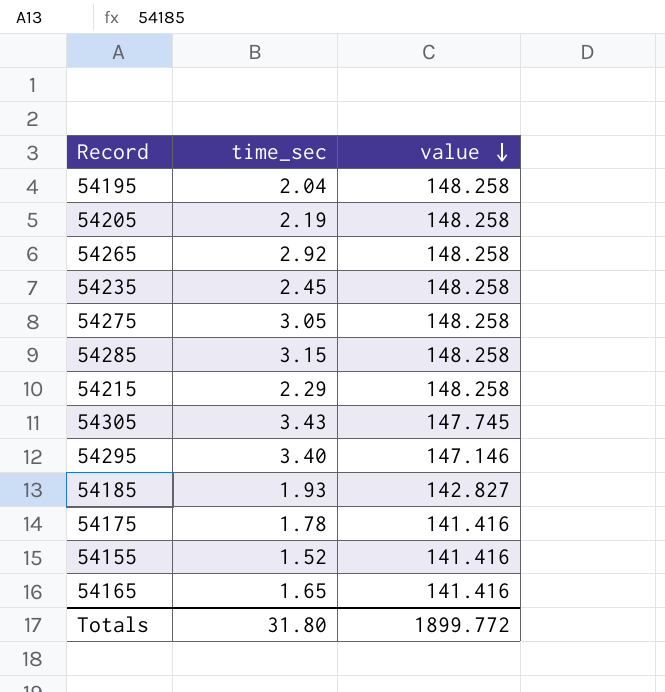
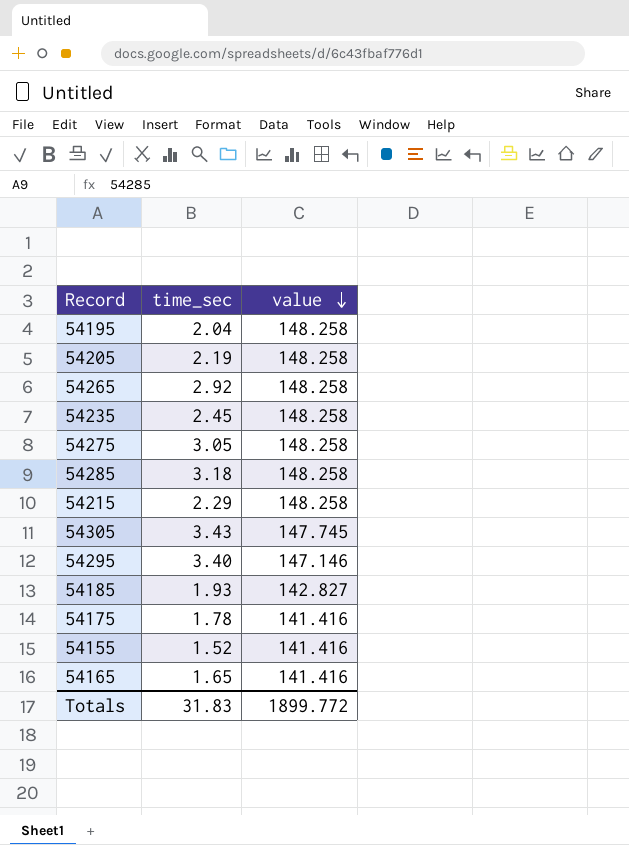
54285 | time_sec: 3.15 -> 3.18
Totals | time_sec: 31.80 -> 31.83

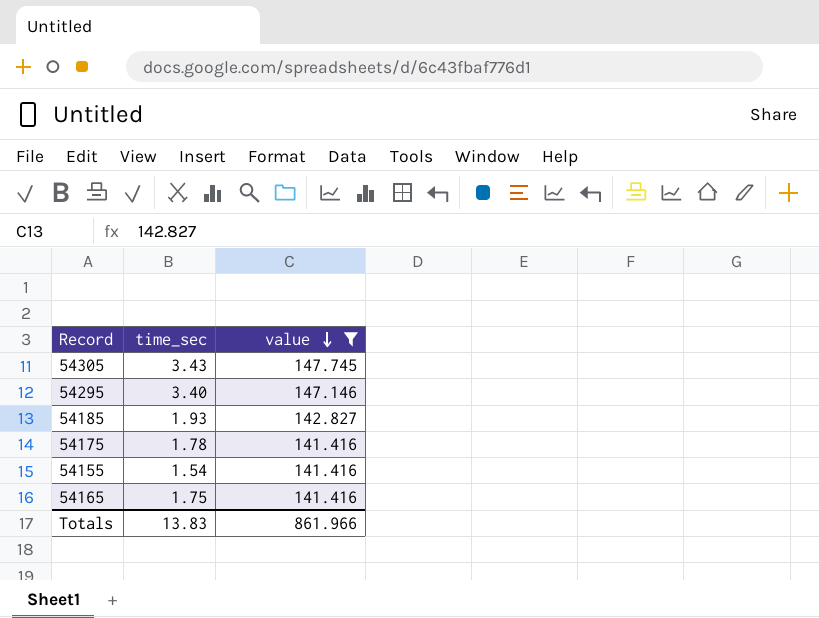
filter: none -> value != 148.258
54155 | time_sec: 1.52 -> 1.54
54165 | time_sec: 1.65 -> 1.75
Totals | time_sec: 31.83 -> 13.83
Totals | value: 1899.772 -> 861.966

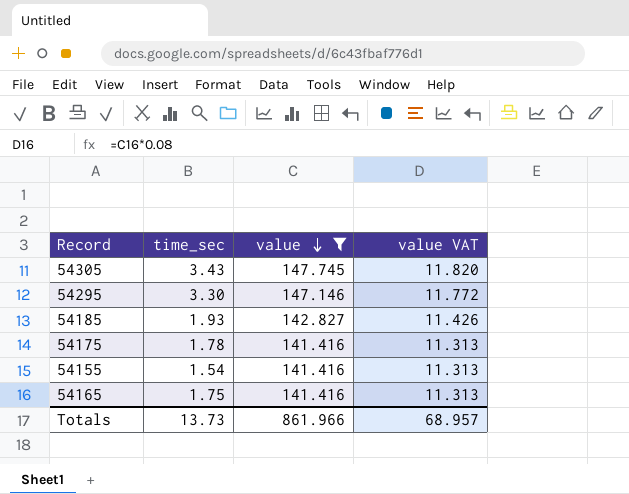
column value VAT | formula: none -> [value] * 0.08
54295 | time_sec: 3.40 -> 3.30
Totals | time_sec: 13.83 -> 13.73

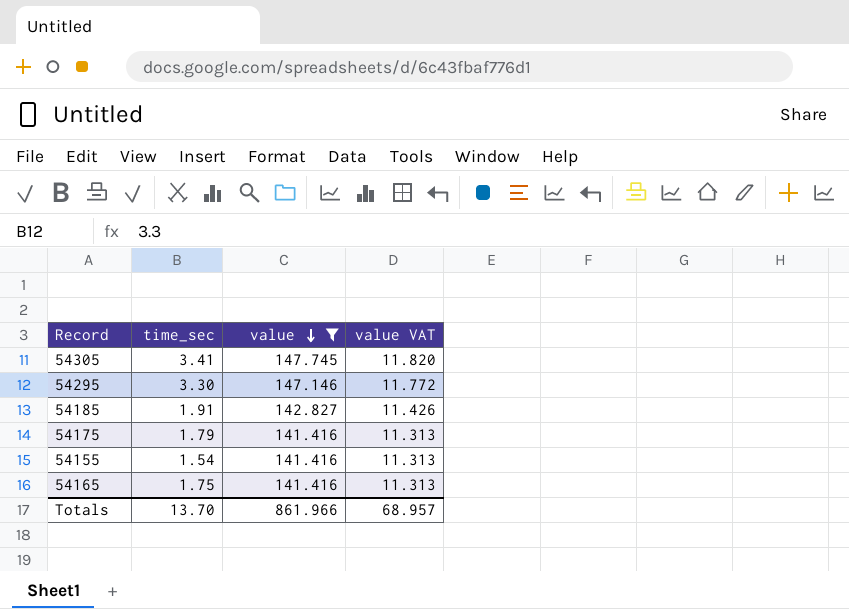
54305 | time_sec: 3.43 -> 3.41
54185 | time_sec: 1.93 -> 1.91
54175 | time_sec: 1.78 -> 1.79
Totals | time_sec: 13.73 -> 13.70

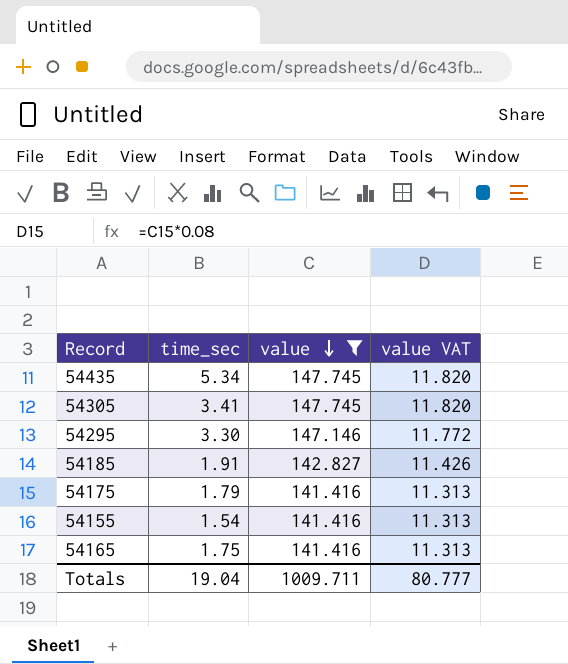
row 54435: none -> 5.34 | 147.745 | 11.820
Totals | time_sec: 13.70 -> 19.04
Totals | value: 861.966 -> 1009.711
Totals | value VAT: 68.957 -> 80.777

